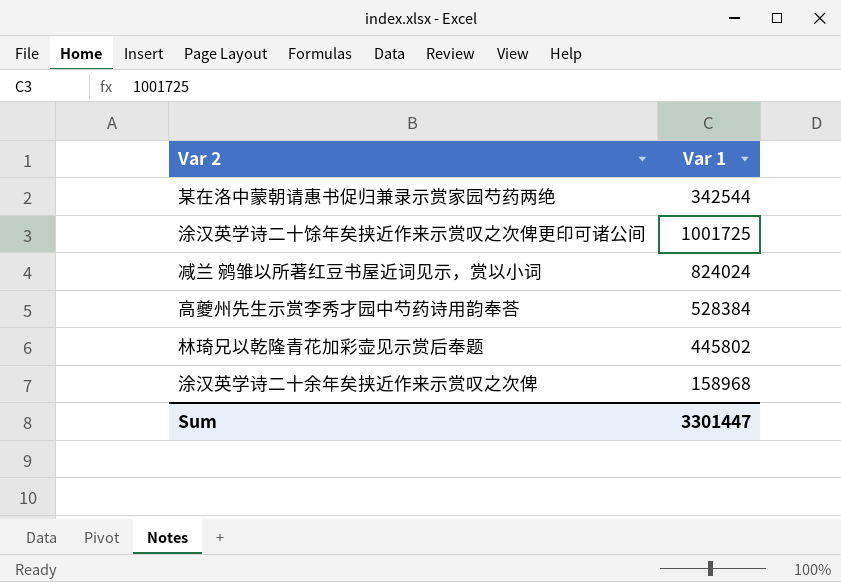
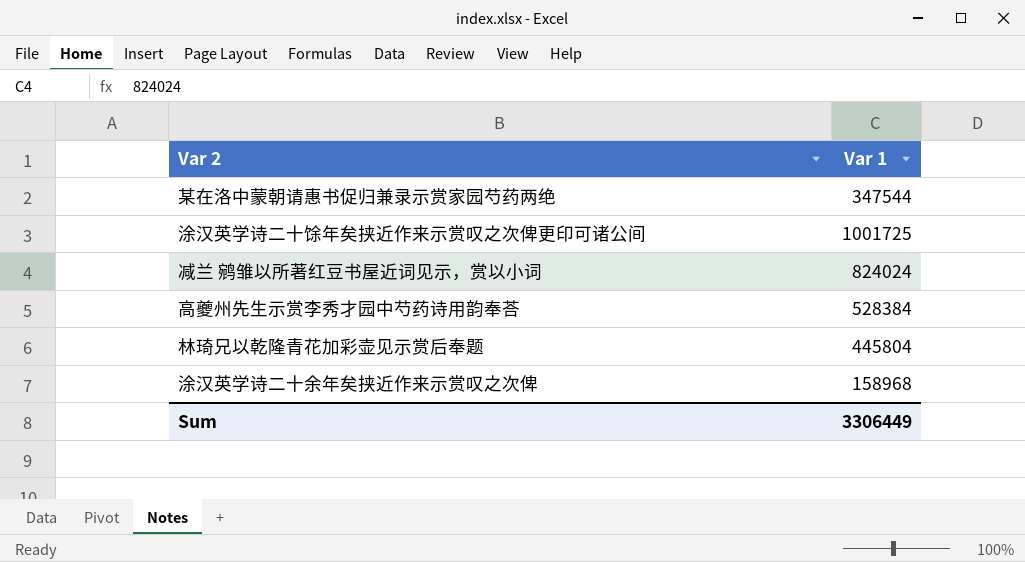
某在洛中蒙朝请惠书促归兼录示赏家园芍药两绝 | Var 1: 342544 -> 347544
林琦兄以乾隆青花加彩壶见示赏后奉题 | Var 1: 445802 -> 445804
Sum | Var 1: 3301447 -> 3306449

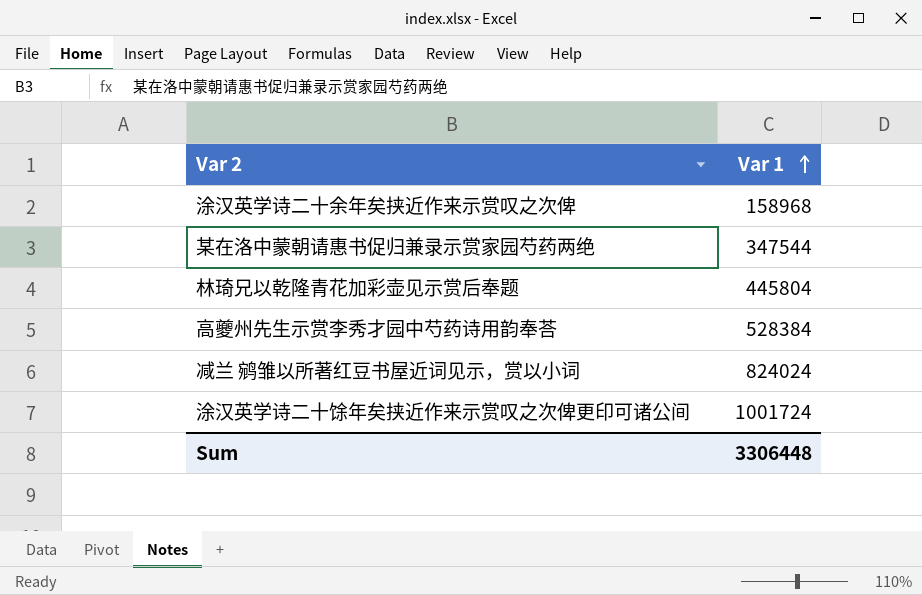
row order: none -> Var 1 ascending
涂汉英学诗二十馀年矣挟近作来示赏叹之次俾更印可诸公间 | Var 1: 1001725 -> 1001724
Sum | Var 1: 3306449 -> 3306448

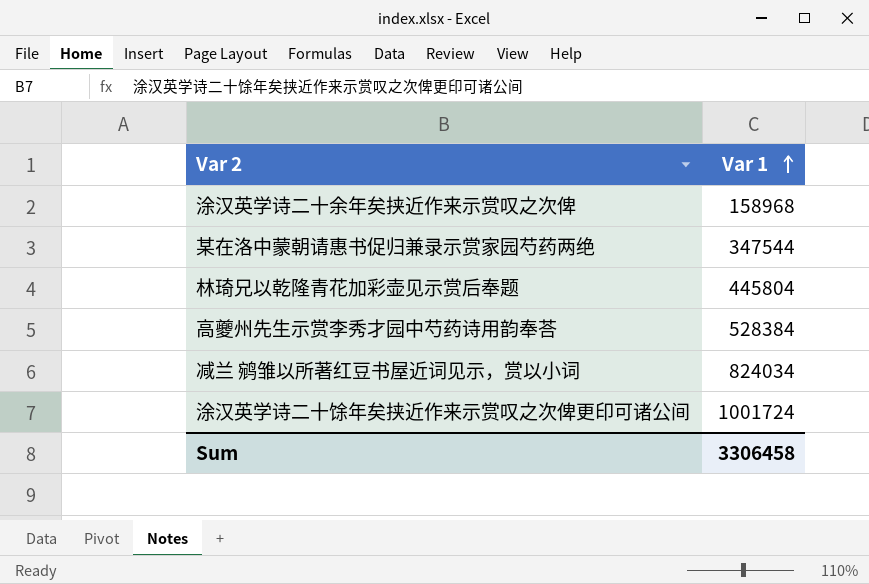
减兰 鹓雏以所著红豆书屋近词见示，赏以小词 | Var 1: 824024 -> 824034
Sum | Var 1: 3306448 -> 3306458

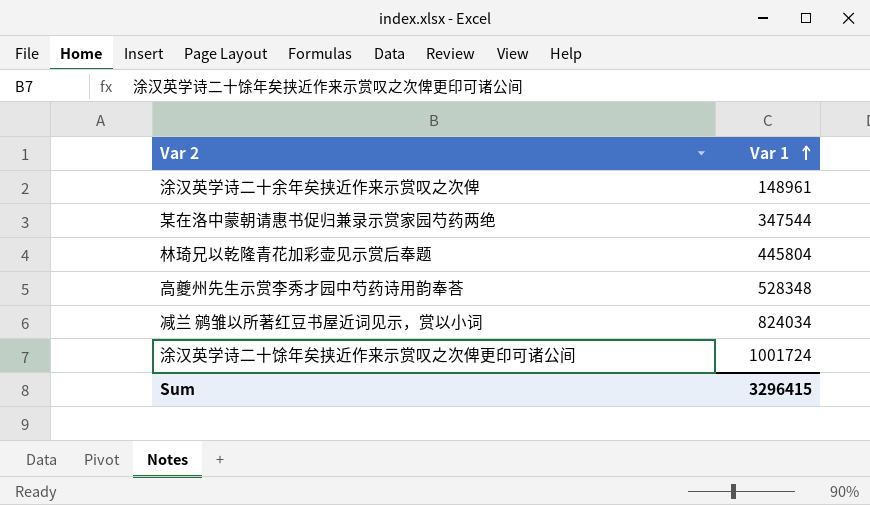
涂汉英学诗二十余年矣挟近作来示赏叹之次俾 | Var 1: 158968 -> 148961
高夔州先生示赏李秀才园中芍药诗用韵奉荅 | Var 1: 528384 -> 528348
Sum | Var 1: 3306458 -> 3296415

